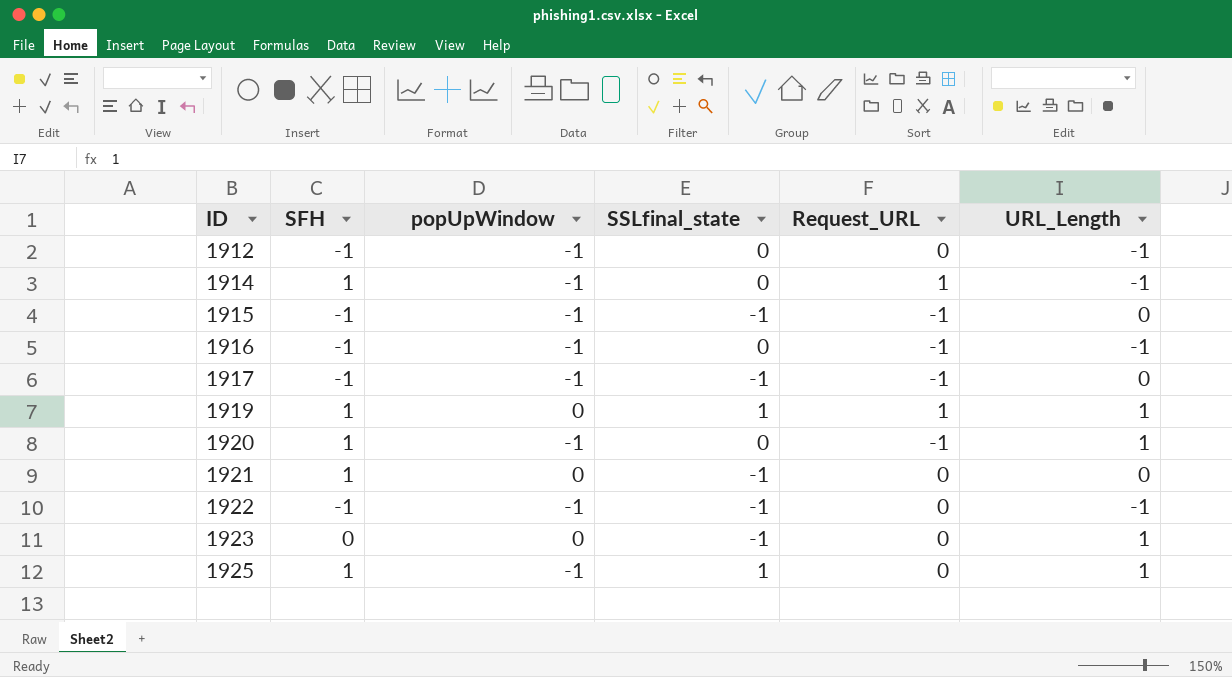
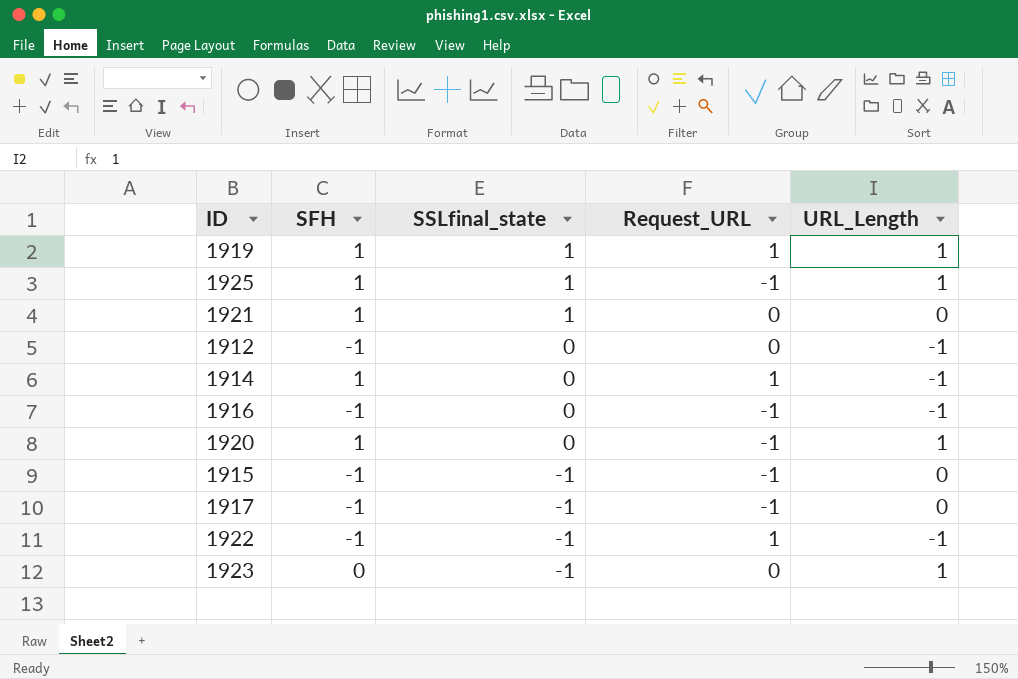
row order: ID ascending -> SSLfinal_state descending
column popUpWindow | position: 3 -> none
1925 | Request_URL: 0 -> -1
1921 | SSLfinal_state: -1 -> 1
1922 | Request_URL: 0 -> 1

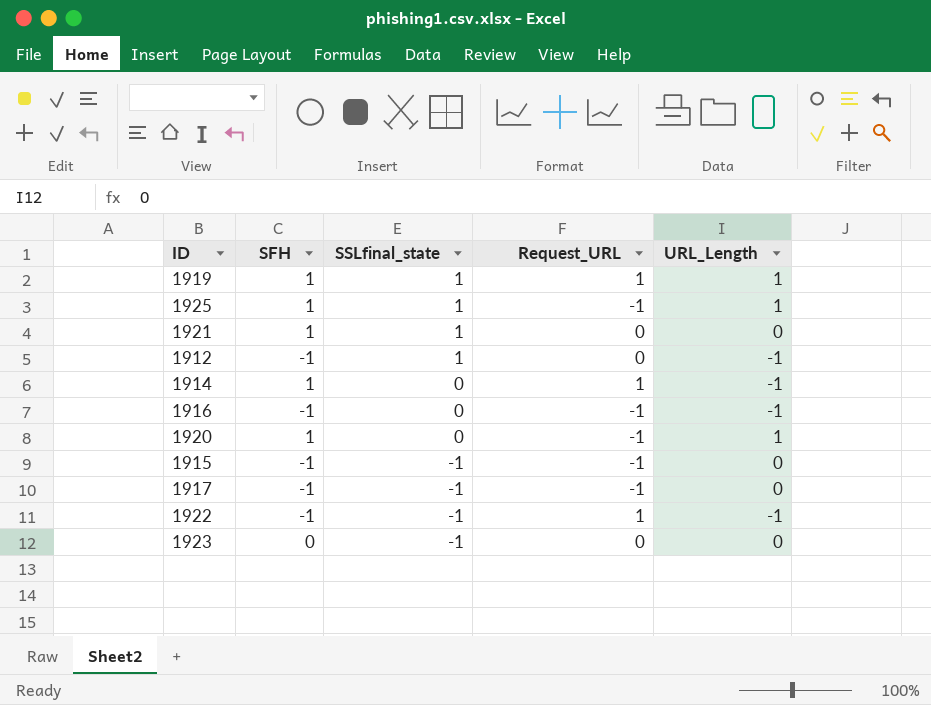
1912 | SSLfinal_state: 0 -> 1
1923 | URL_Length: 1 -> 0

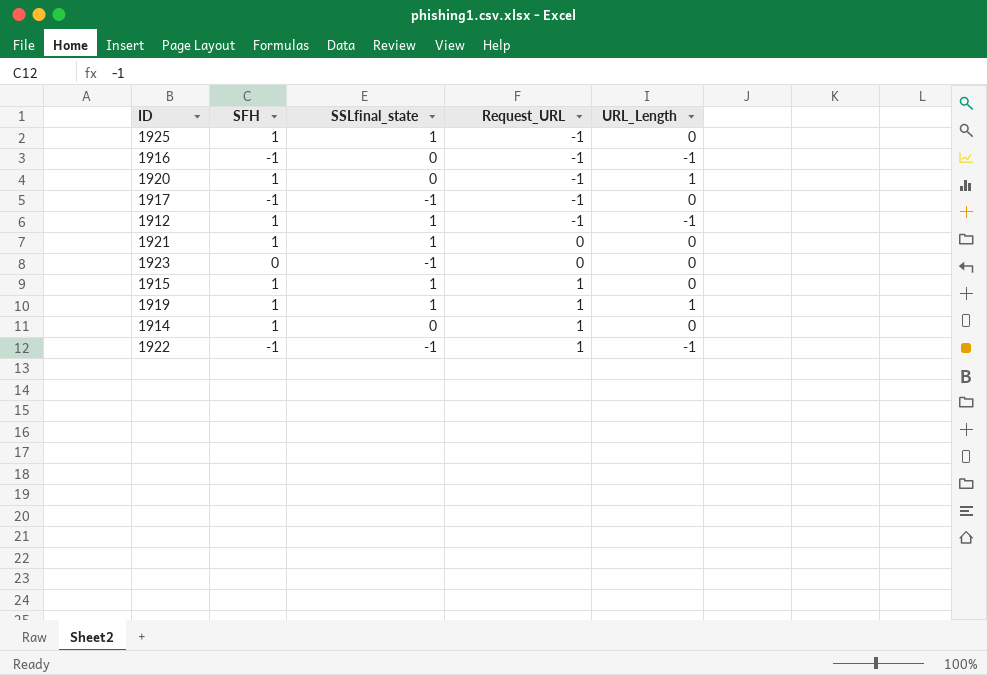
row order: SSLfinal_state descending -> Request_URL ascending
1925 | URL_Length: 1 -> 0
1912 | SFH: -1 -> 1
1912 | Request_URL: 0 -> -1
1915 | SFH: -1 -> 1
1915 | SSLfinal_state: -1 -> 1
1915 | Request_URL: -1 -> 1
1914 | URL_Length: -1 -> 0

